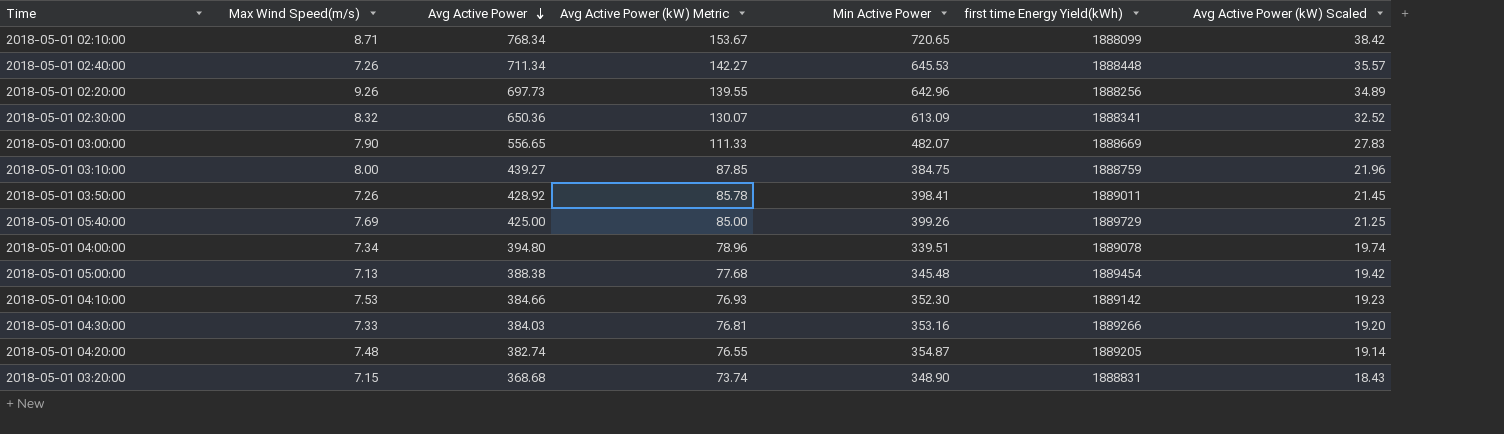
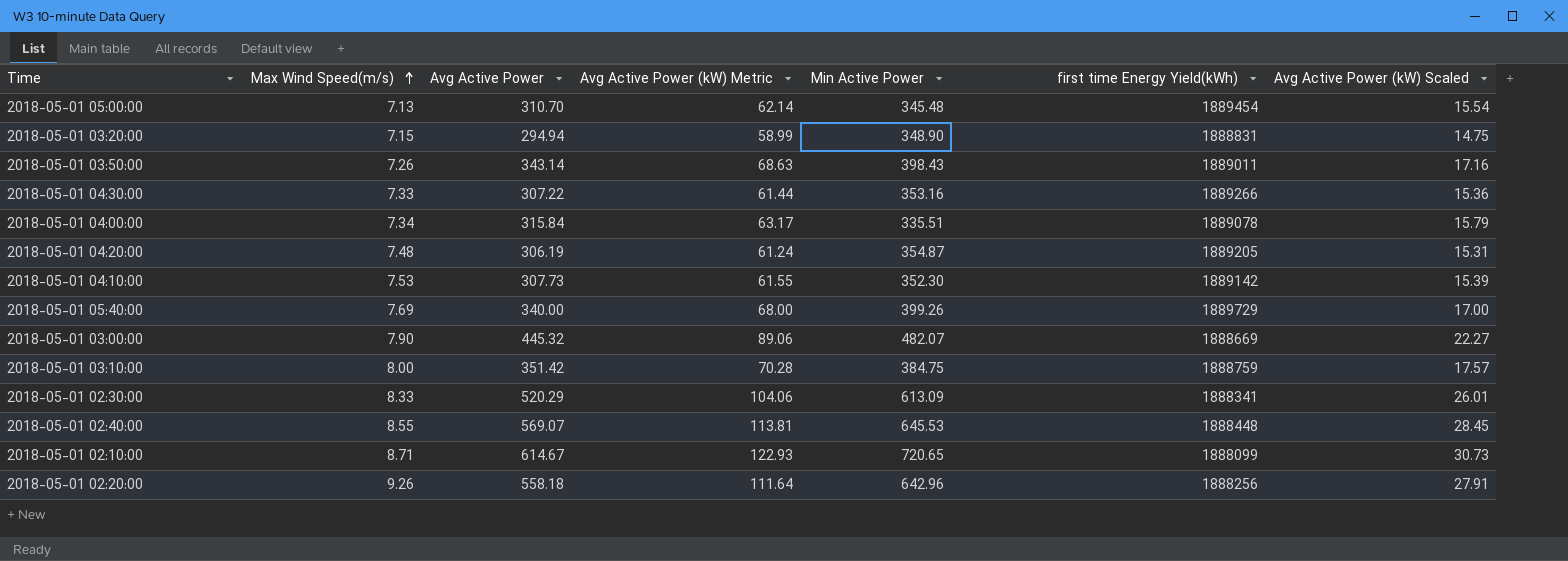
row order: Avg Active Power descending -> Max Wind Speed(m/s) ascending
2018-05-01 05:00:00 | Avg Active Power: 388.38 -> 310.70
2018-05-01 05:00:00 | Avg Active Power (kW) Metric: 77.68 -> 62.14
2018-05-01 05:00:00 | Avg Active Power (kW) Scaled: 19.42 -> 15.54
2018-05-01 03:20:00 | Avg Active Power: 368.68 -> 294.94
2018-05-01 03:20:00 | Avg Active Power (kW) Metric: 73.74 -> 58.99
2018-05-01 03:20:00 | Avg Active Power (kW) Scaled: 18.43 -> 14.75
2018-05-01 03:50:00 | Avg Active Power: 428.92 -> 343.14
2018-05-01 03:50:00 | Avg Active Power (kW) Metric: 85.78 -> 68.63
2018-05-01 03:50:00 | Min Active Power: 398.41 -> 398.43
2018-05-01 03:50:00 | Avg Active Power (kW) Scaled: 21.45 -> 17.16
2018-05-01 04:30:00 | Avg Active Power: 384.03 -> 307.22
2018-05-01 04:30:00 | Avg Active Power (kW) Metric: 76.81 -> 61.44
2018-05-01 04:30:00 | Avg Active Power (kW) Scaled: 19.20 -> 15.36
2018-05-01 04:00:00 | Avg Active Power: 394.80 -> 315.84
2018-05-01 04:00:00 | Avg Active Power (kW) Metric: 78.96 -> 63.17
2018-05-01 04:00:00 | Min Active Power: 339.51 -> 335.51
2018-05-01 04:00:00 | Avg Active Power (kW) Scaled: 19.74 -> 15.79
2018-05-01 04:20:00 | Avg Active Power: 382.74 -> 306.19
2018-05-01 04:20:00 | Avg Active Power (kW) Metric: 76.55 -> 61.24
2018-05-01 04:20:00 | Avg Active Power (kW) Scaled: 19.14 -> 15.31
2018-05-01 04:10:00 | Avg Active Power: 384.66 -> 307.73
2018-05-01 04:10:00 | Avg Active Power (kW) Metric: 76.93 -> 61.55
2018-05-01 04:10:00 | Avg Active Power (kW) Scaled: 19.23 -> 15.39
2018-05-01 05:40:00 | Avg Active Power: 425.00 -> 340.00
2018-05-01 05:40:00 | Avg Active Power (kW) Metric: 85.00 -> 68.00
2018-05-01 05:40:00 | Avg Active Power (kW) Scaled: 21.25 -> 17.00
2018-05-01 03:00:00 | Avg Active Power: 556.65 -> 445.32
2018-05-01 03:00:00 | Avg Active Power (kW) Metric: 111.33 -> 89.06
2018-05-01 03:00:00 | Avg Active Power (kW) Scaled: 27.83 -> 22.27
2018-05-01 03:10:00 | Avg Active Power: 439.27 -> 351.42
2018-05-01 03:10:00 | Avg Active Power (kW) Metric: 87.85 -> 70.28
2018-05-01 03:10:00 | Avg Active Power (kW) Scaled: 21.96 -> 17.57
2018-05-01 02:30:00 | Max Wind Speed(m/s): 8.32 -> 8.33
2018-05-01 02:30:00 | Avg Active Power: 650.36 -> 520.29
2018-05-01 02:30:00 | Avg Active Power (kW) Metric: 130.07 -> 104.06
2018-05-01 02:30:00 | Avg Active Power (kW) Scaled: 32.52 -> 26.01
2018-05-01 02:40:00 | Max Wind Speed(m/s): 7.26 -> 8.55
2018-05-01 02:40:00 | Avg Active Power: 711.34 -> 569.07
2018-05-01 02:40:00 | Avg Active Power (kW) Metric: 142.27 -> 113.81
2018-05-01 02:40:00 | Avg Active Power (kW) Scaled: 35.57 -> 28.45
2018-05-01 02:10:00 | Avg Active Power: 768.34 -> 614.67
2018-05-01 02:10:00 | Avg Active Power (kW) Metric: 153.67 -> 122.93
2018-05-01 02:10:00 | Avg Active Power (kW) Scaled: 38.42 -> 30.73
2018-05-01 02:20:00 | Avg Active Power: 697.73 -> 558.18
2018-05-01 02:20:00 | Avg Active Power (kW) Metric: 139.55 -> 111.64
2018-05-01 02:20:00 | Avg Active Power (kW) Scaled: 34.89 -> 27.91

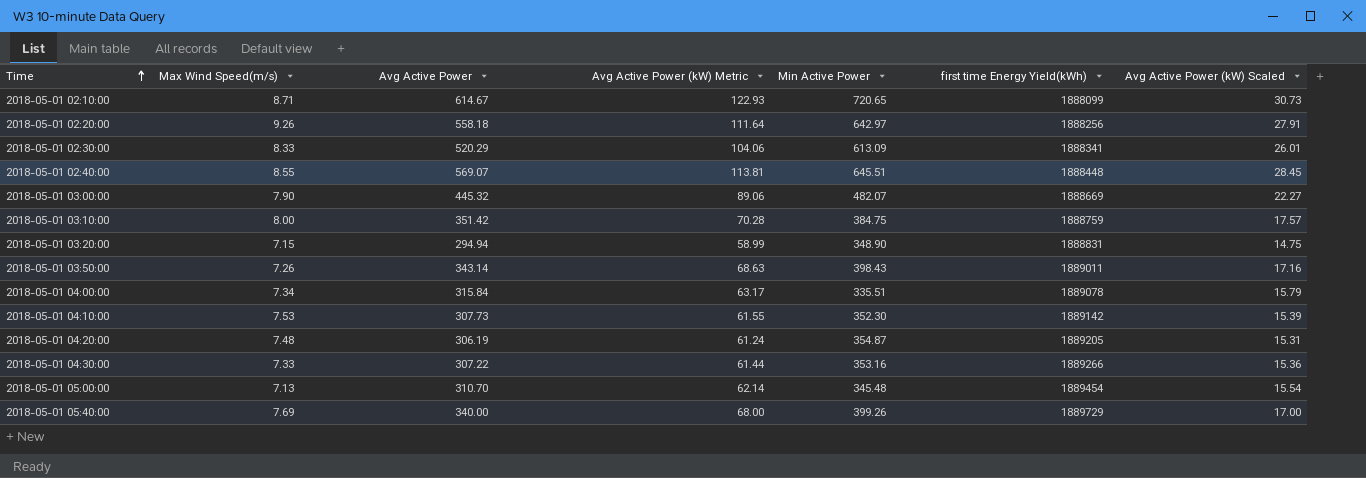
row order: Max Wind Speed(m/s) ascending -> Time ascending
2018-05-01 02:20:00 | Min Active Power: 642.96 -> 642.97
2018-05-01 02:40:00 | Min Active Power: 645.53 -> 645.51

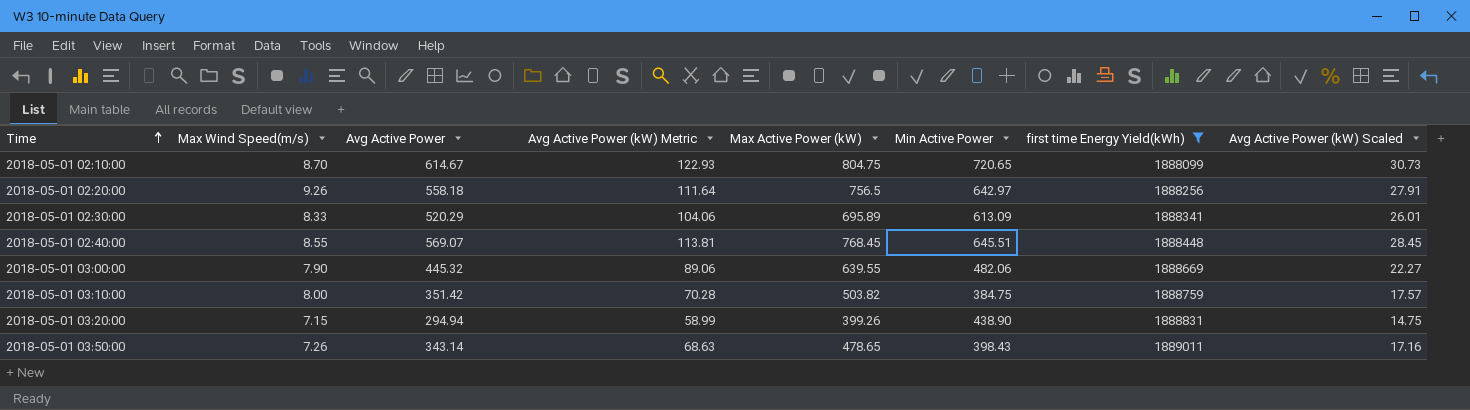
filter: none -> first time Energy Yield(kWh) <= 1889011
column Max Active Power (kW) | position: none -> 5
2018-05-01 02:10:00 | Max Wind Speed(m/s): 8.71 -> 8.70
2018-05-01 03:00:00 | Min Active Power: 482.07 -> 482.06
2018-05-01 03:20:00 | Min Active Power: 348.90 -> 438.90

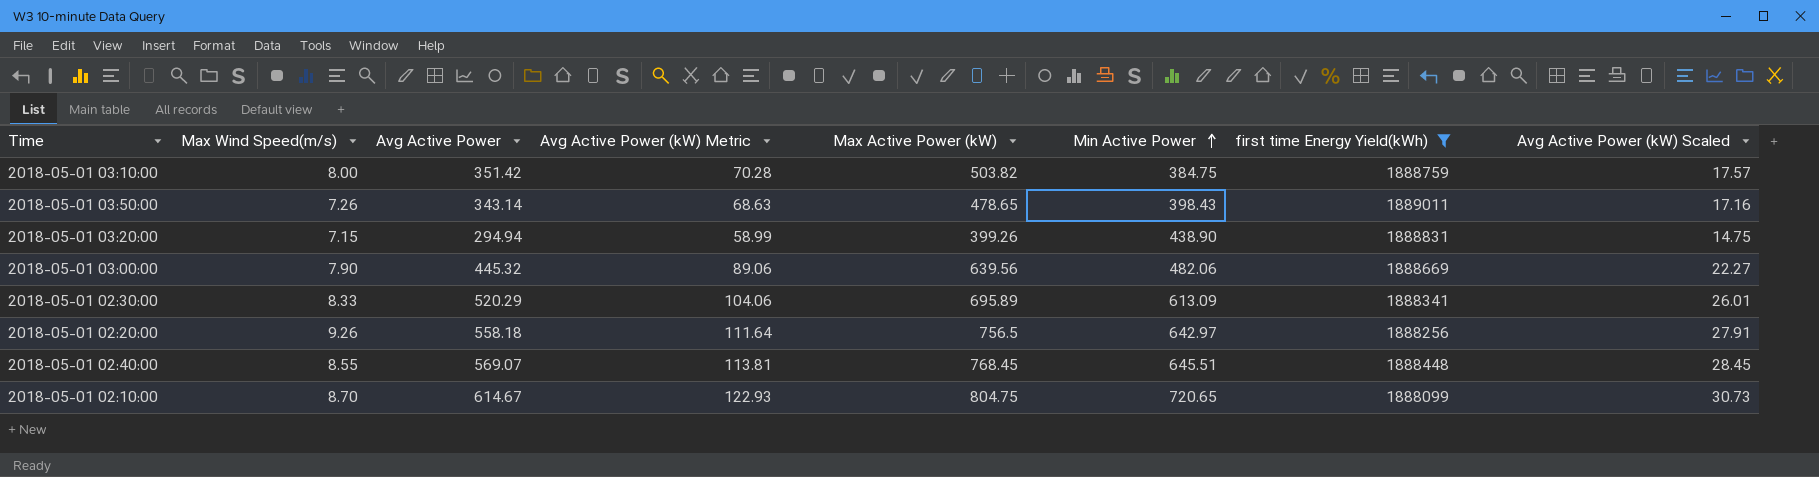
row order: Time ascending -> Min Active Power ascending
2018-05-01 03:00:00 | Max Active Power (kW): 639.55 -> 639.56

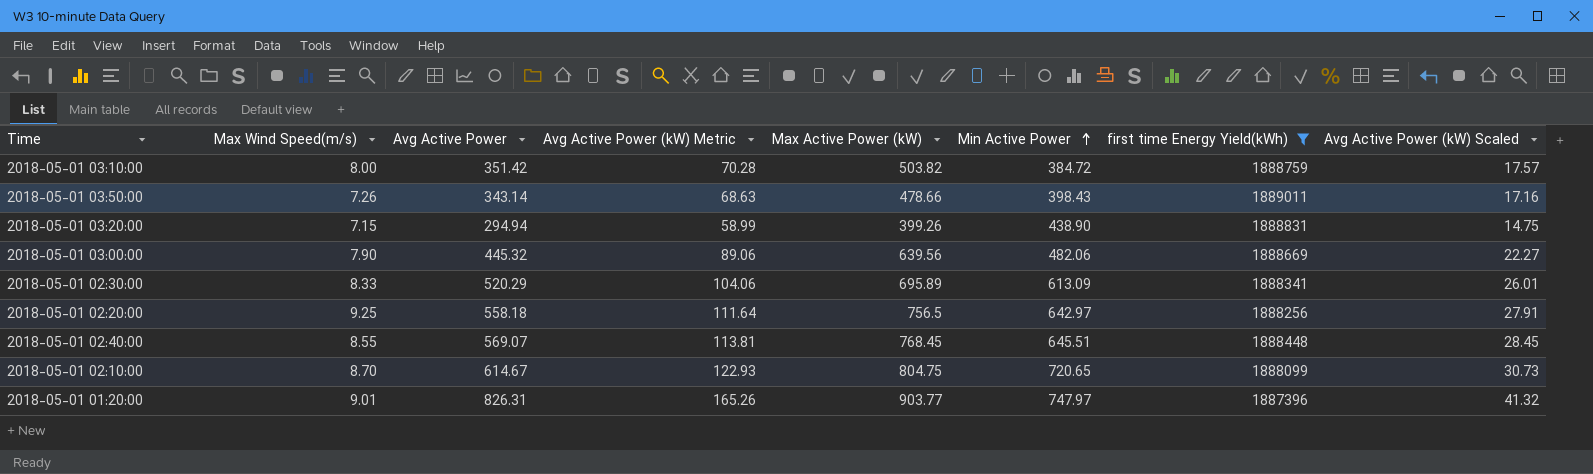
2018-05-01 03:10:00 | Min Active Power: 384.75 -> 384.72
2018-05-01 03:50:00 | Max Active Power (kW): 478.65 -> 478.66
2018-05-01 02:20:00 | Max Wind Speed(m/s): 9.26 -> 9.25
row 2018-05-01 01:20:00: none -> 9.01 | 826.31 | 165.26 | 903.77 | 747.97 | 1887396 | 41.32

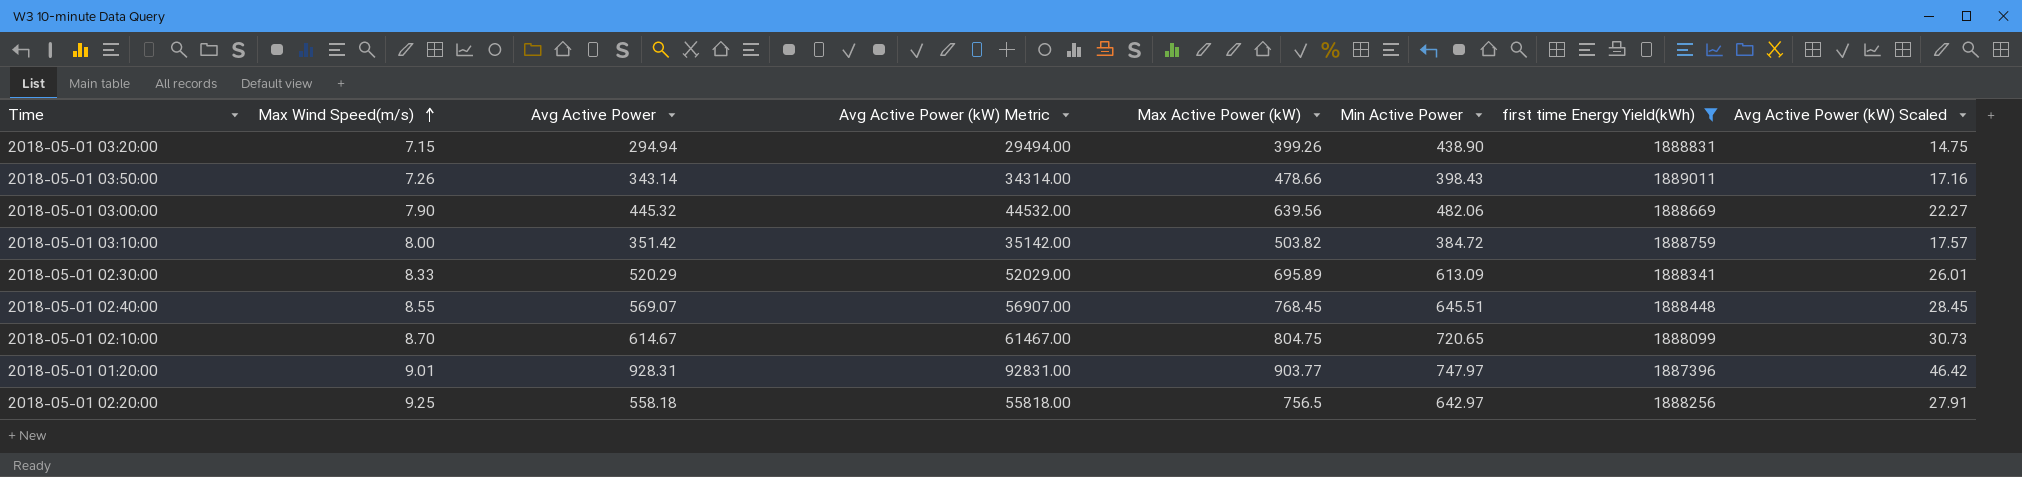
row order: Min Active Power ascending -> Max Wind Speed(m/s) ascending
column Avg Active Power (kW) Metric | formula: [Avg Active Power] * 0.2 -> [Avg Active Power] * 100
2018-05-01 01:20:00 | Avg Active Power: 826.31 -> 928.31
2018-05-01 01:20:00 | Avg Active Power (kW) Scaled: 41.32 -> 46.42

